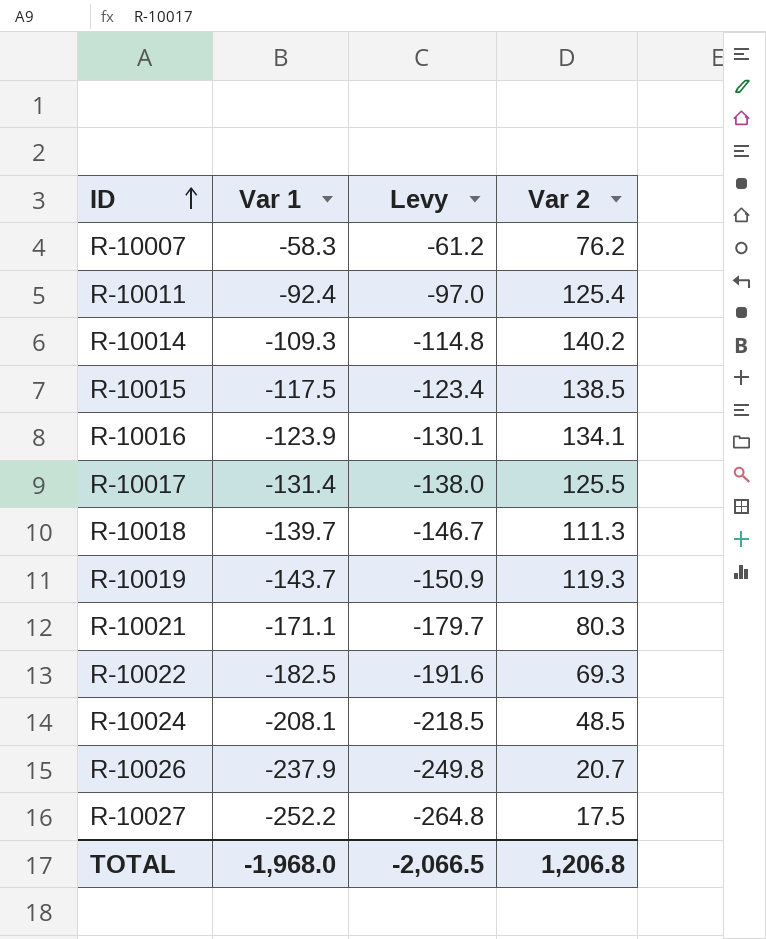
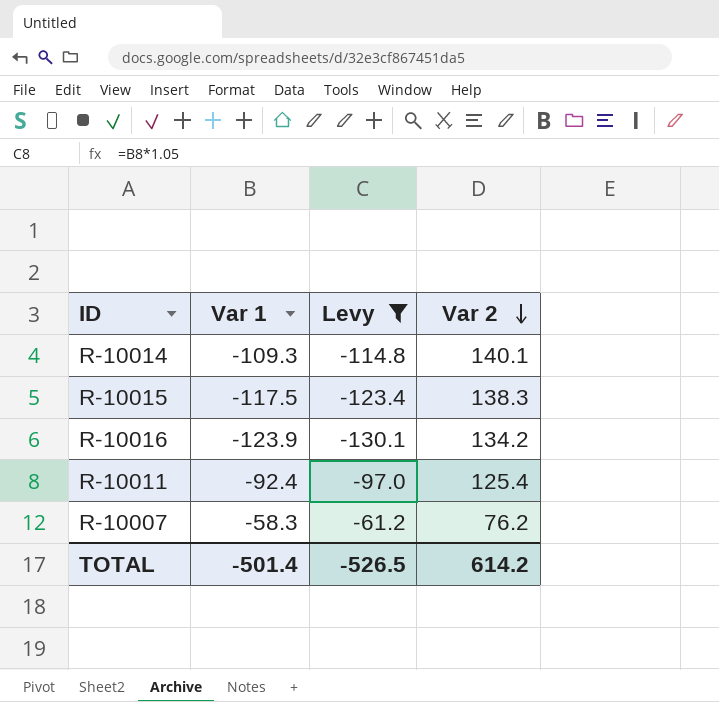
filter: none -> Levy >= -130.1
row order: ID ascending -> Var 2 descending
R-10014 | Var 2: 140.2 -> 140.1
R-10015 | Var 2: 138.5 -> 138.3
R-10016 | Var 2: 134.1 -> 134.2
TOTAL | Var 1: -1,968.0 -> -501.4
TOTAL | Levy: -2,066.5 -> -526.5
TOTAL | Var 2: 1,206.8 -> 614.2

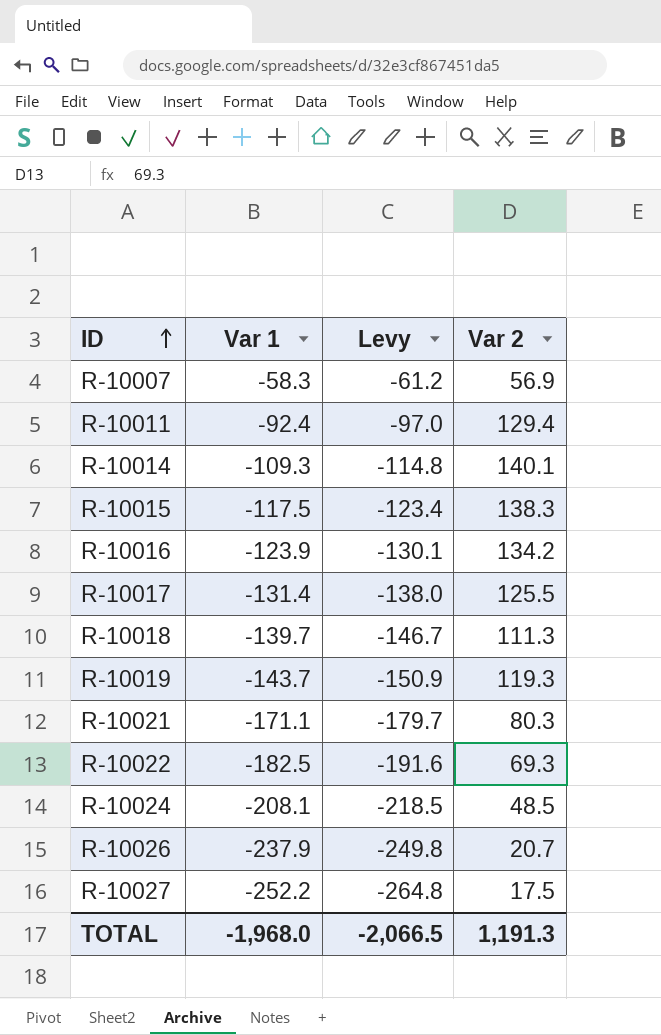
filter: Levy >= -130.1 -> none
row order: Var 2 descending -> ID ascending
R-10007 | Var 2: 76.2 -> 56.9
R-10011 | Var 2: 125.4 -> 129.4
TOTAL | Var 1: -501.4 -> -1,968.0
TOTAL | Levy: -526.5 -> -2,066.5
TOTAL | Var 2: 614.2 -> 1,191.3

